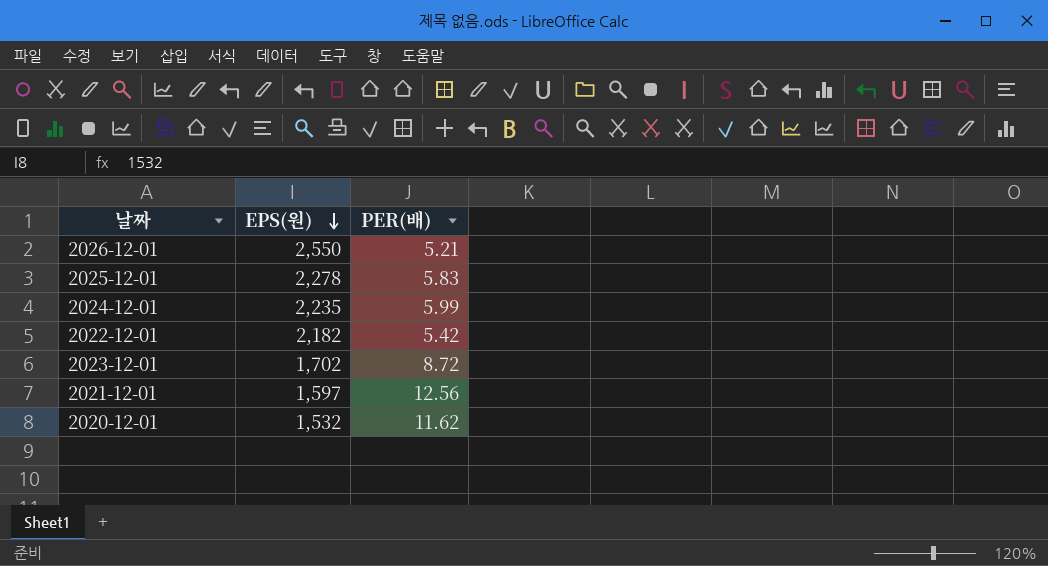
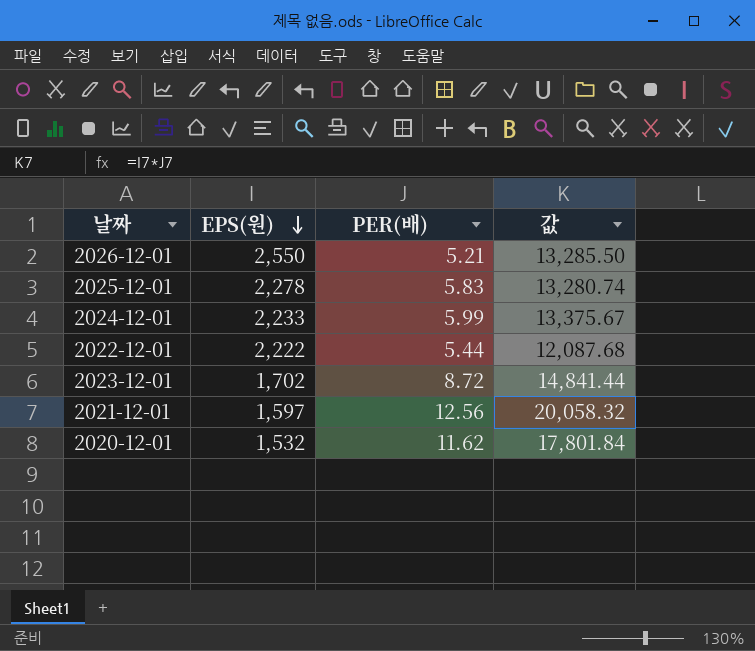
column 값 | formula: none -> [EPS(원)] * [PER(배)]
2024-12-01 | EPS(원): 2,235 -> 2,233
2022-12-01 | EPS(원): 2,182 -> 2,222
2022-12-01 | PER(배): 5.42 -> 5.44

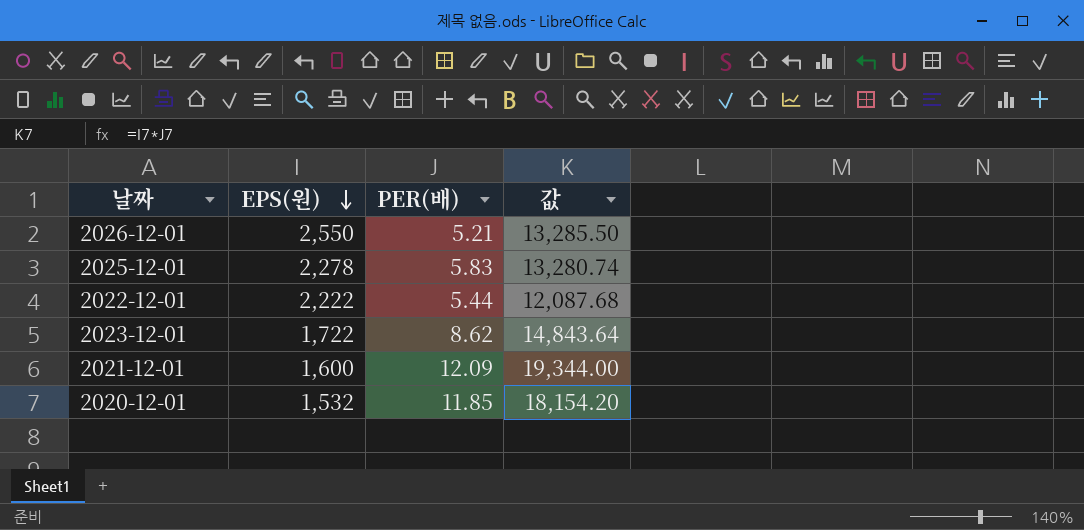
row 2024-12-01: 2,233 | 5.99 | 13,375.67 -> none
2023-12-01 | EPS(원): 1,702 -> 1,722
2023-12-01 | PER(배): 8.72 -> 8.62
2023-12-01 | 값: 14,841.44 -> 14,843.64
2021-12-01 | EPS(원): 1,597 -> 1,600
2021-12-01 | PER(배): 12.56 -> 12.09
2021-12-01 | 값: 20,058.32 -> 19,344.00
2020-12-01 | PER(배): 11.62 -> 11.85
2020-12-01 | 값: 17,801.84 -> 18,154.20

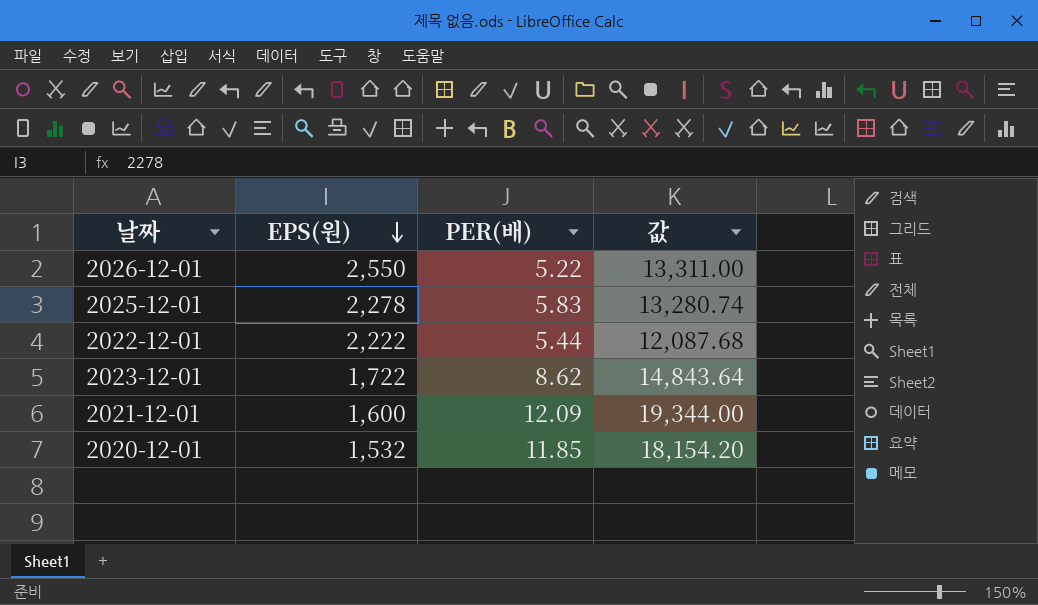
2026-12-01 | PER(배): 5.21 -> 5.22
2026-12-01 | 값: 13,285.50 -> 13,311.00

